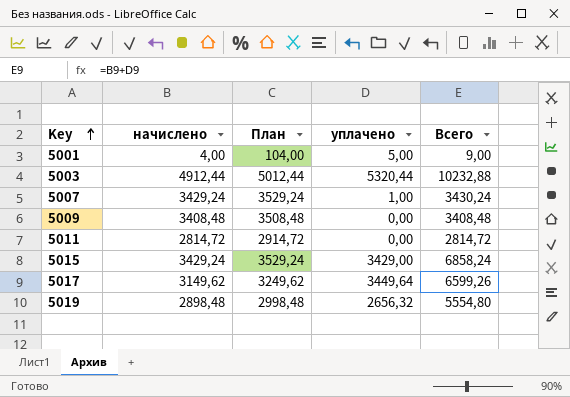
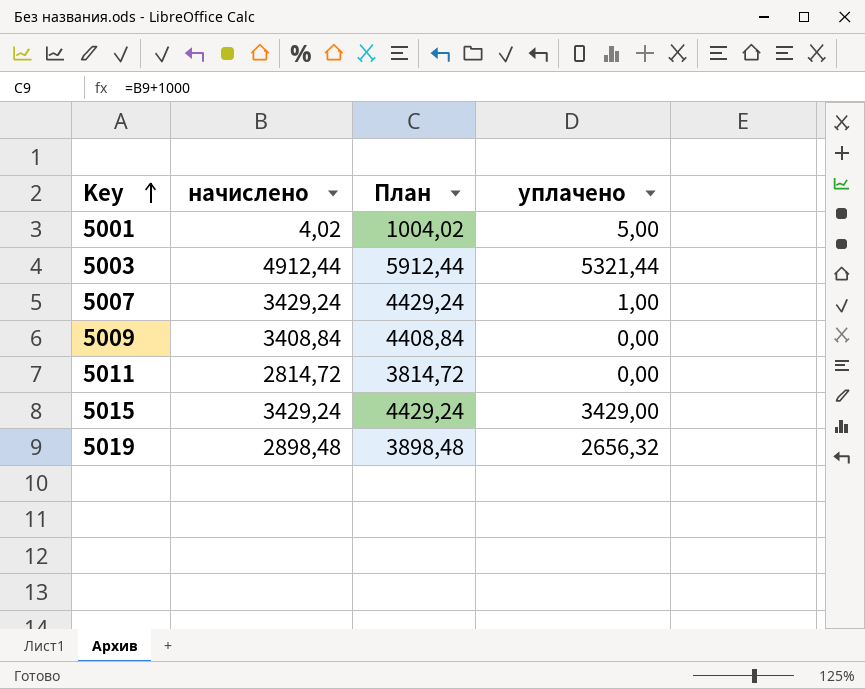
column Всего | formula: [начислено] + [уплачено] -> none
column План | formula: [начислено] + 100 -> [начислено] + 1000
row 5017: 3149,62 | 3249,62 | 3449,64 | 6599,26 -> none
5001 | начислено: 4,00 -> 4,02
5003 | уплачено: 5320,44 -> 5321,44
5009 | начислено: 3408,48 -> 3408,84

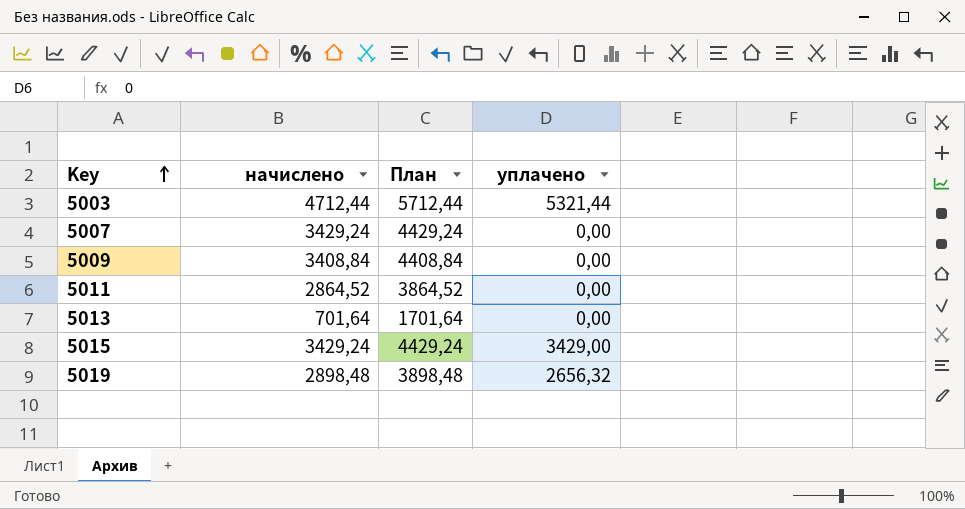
row 5001: 4,02 | 1004,02 | 5,00 -> none
5003 | начислено: 4912,44 -> 4712,44
5003 | План: 5912,44 -> 5712,44
5007 | уплачено: 1,00 -> 0,00
5011 | начислено: 2814,72 -> 2864,52
5011 | План: 3814,72 -> 3864,52
row 5013: none -> 701,64 | 1701,64 | 0,00

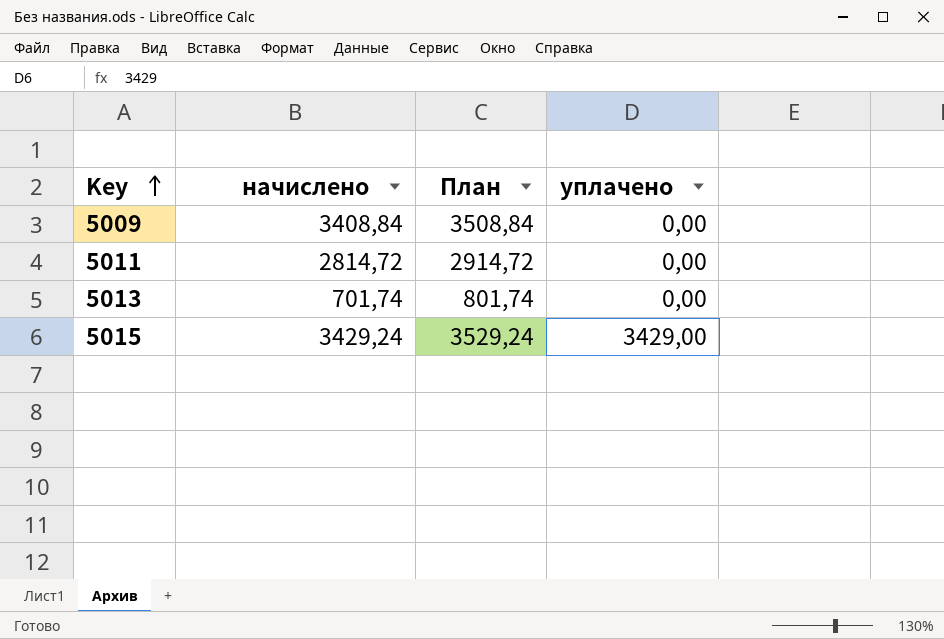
column План | formula: [начислено] + 1000 -> [начислено] + 100
row 5003: 4712,44 | 5712,44 | 5321,44 -> none
row 5007: 3429,24 | 4429,24 | 0,00 -> none
row 5019: 2898,48 | 3898,48 | 2656,32 -> none
5011 | начислено: 2864,52 -> 2814,72
5013 | начислено: 701,64 -> 701,74

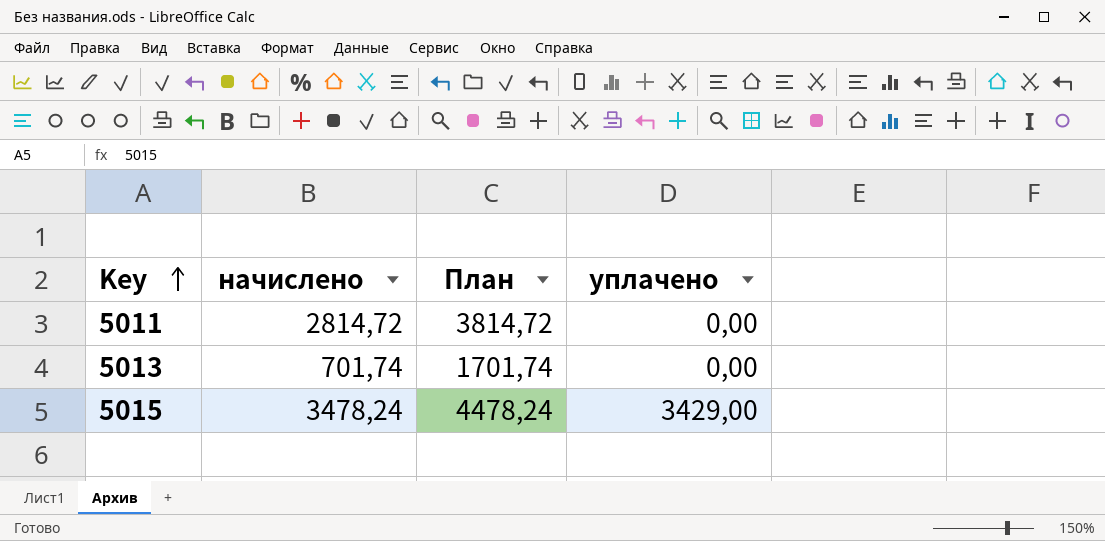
column План | formula: [начислено] + 100 -> [начислено] + 1000
row 5009: 3408,84 | 3508,84 | 0,00 -> none
5015 | начислено: 3429,24 -> 3478,24

